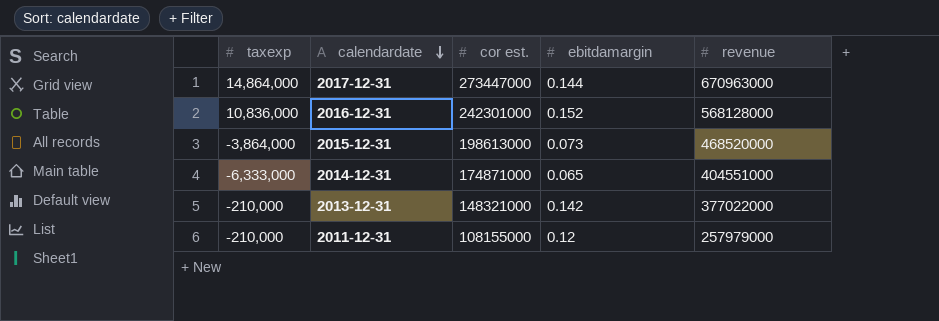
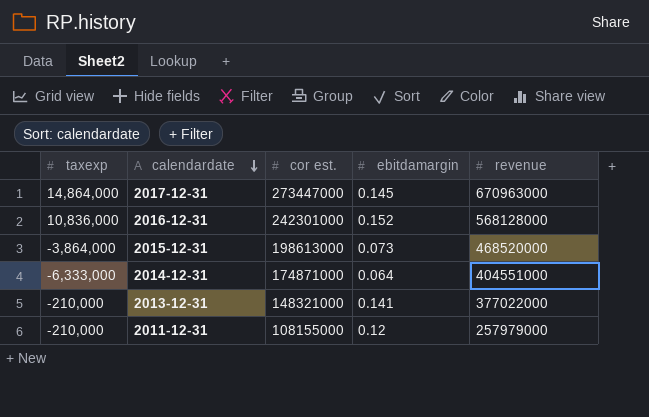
2017-12-31 | ebitdamargin: 0.144 -> 0.145
2014-12-31 | ebitdamargin: 0.065 -> 0.064
2013-12-31 | ebitdamargin: 0.142 -> 0.141

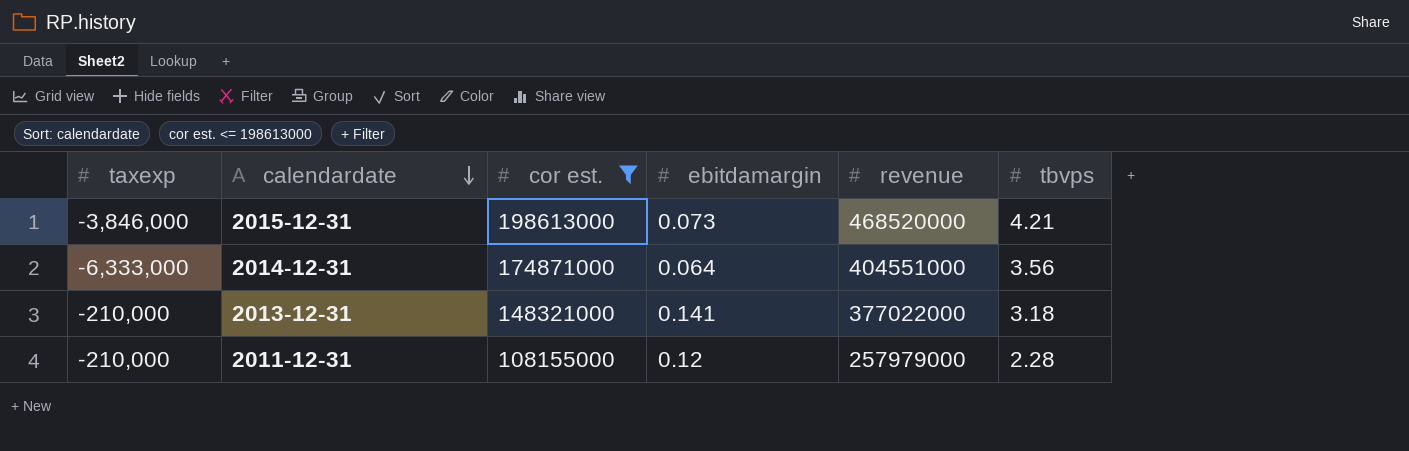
filter: none -> cor est. <= 198613000
column tbvps | position: none -> 6
2015-12-31 | taxexp: -3,864,000 -> -3,846,000

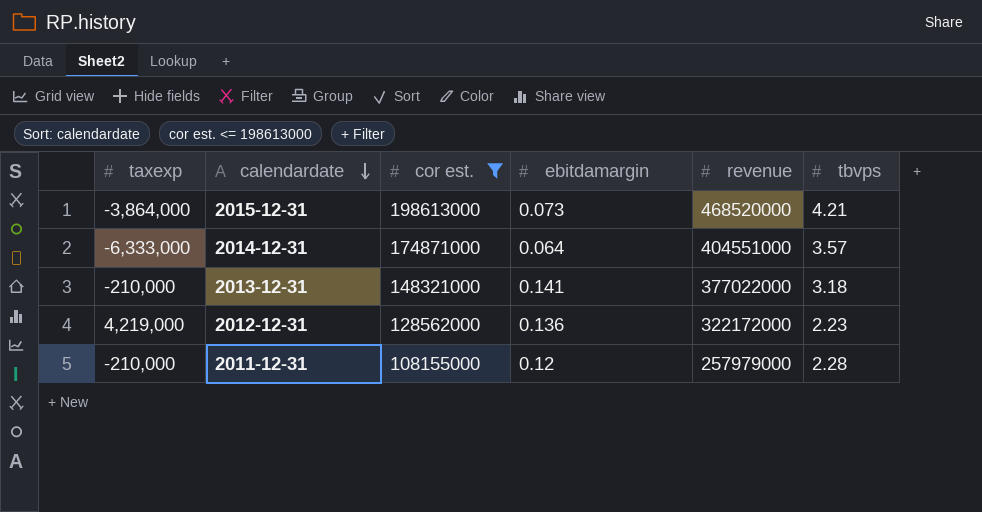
2015-12-31 | taxexp: -3,846,000 -> -3,864,000
2014-12-31 | tbvps: 3.56 -> 3.57
row 2012-12-31: none -> 4,219,000 | 128562000 | 0.136 | 322172000 | 2.23

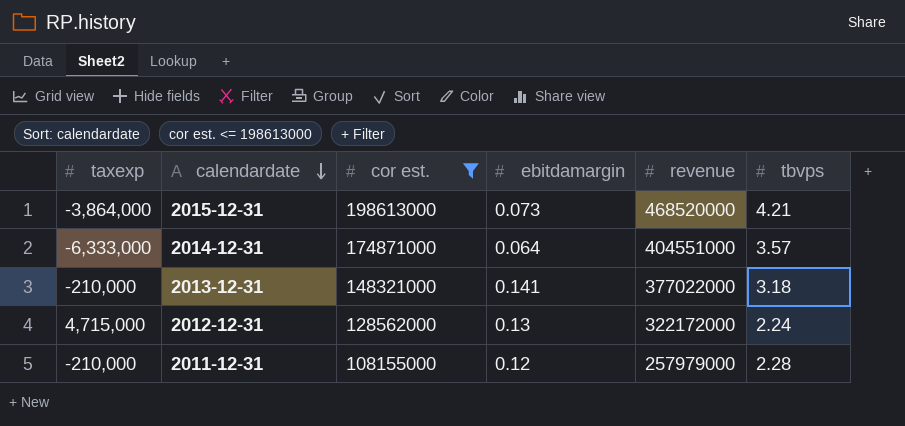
2012-12-31 | taxexp: 4,219,000 -> 4,715,000
2012-12-31 | ebitdamargin: 0.136 -> 0.13
2012-12-31 | tbvps: 2.23 -> 2.24

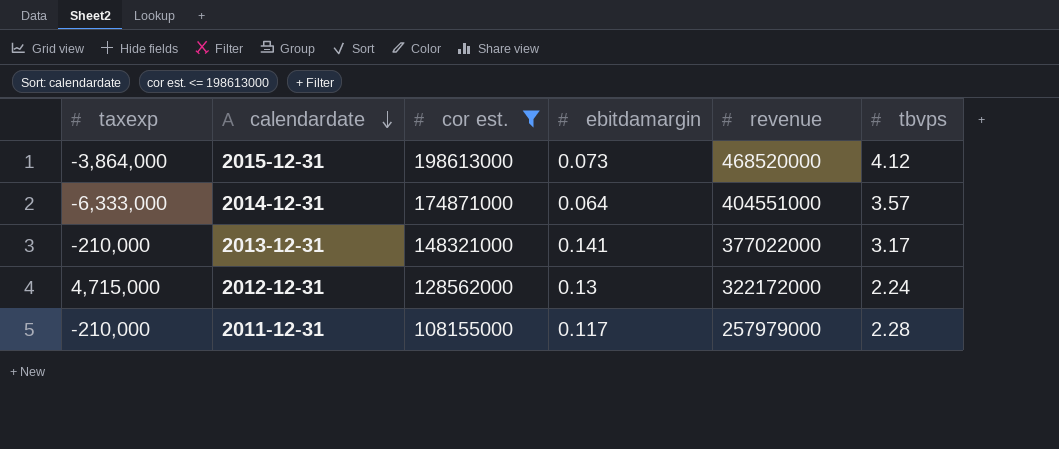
2015-12-31 | tbvps: 4.21 -> 4.12
2013-12-31 | tbvps: 3.18 -> 3.17
2011-12-31 | ebitdamargin: 0.12 -> 0.117

